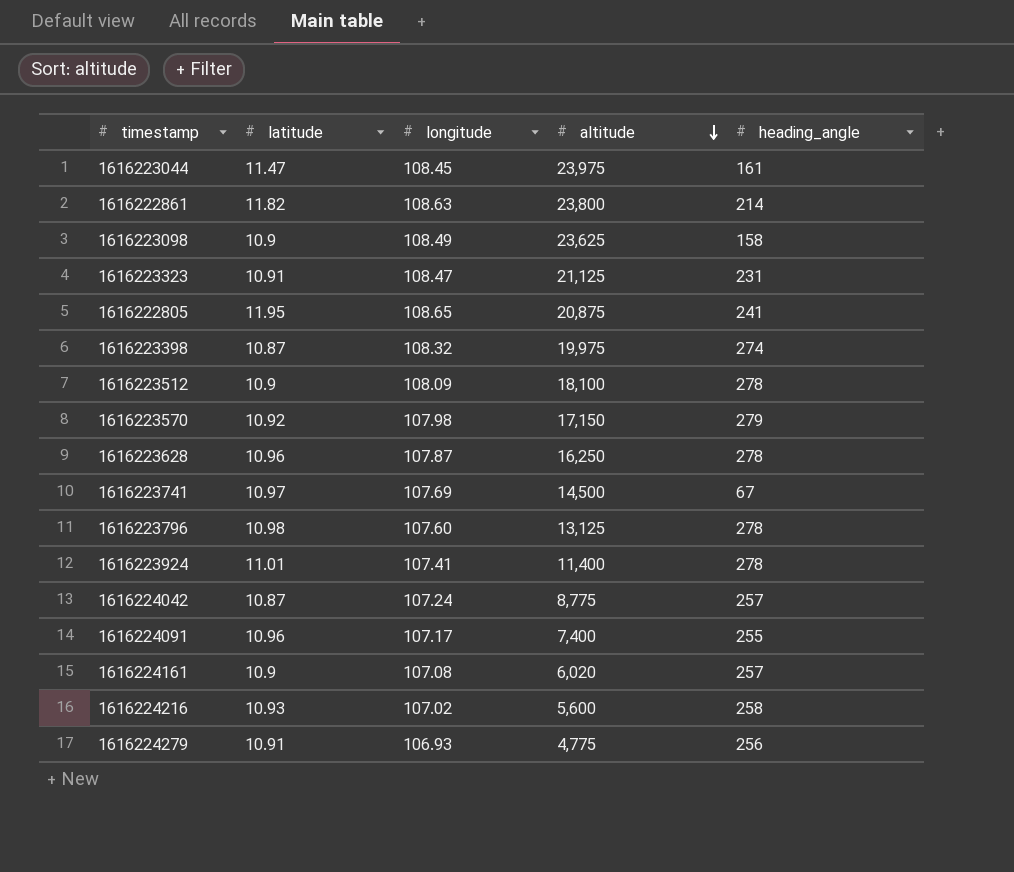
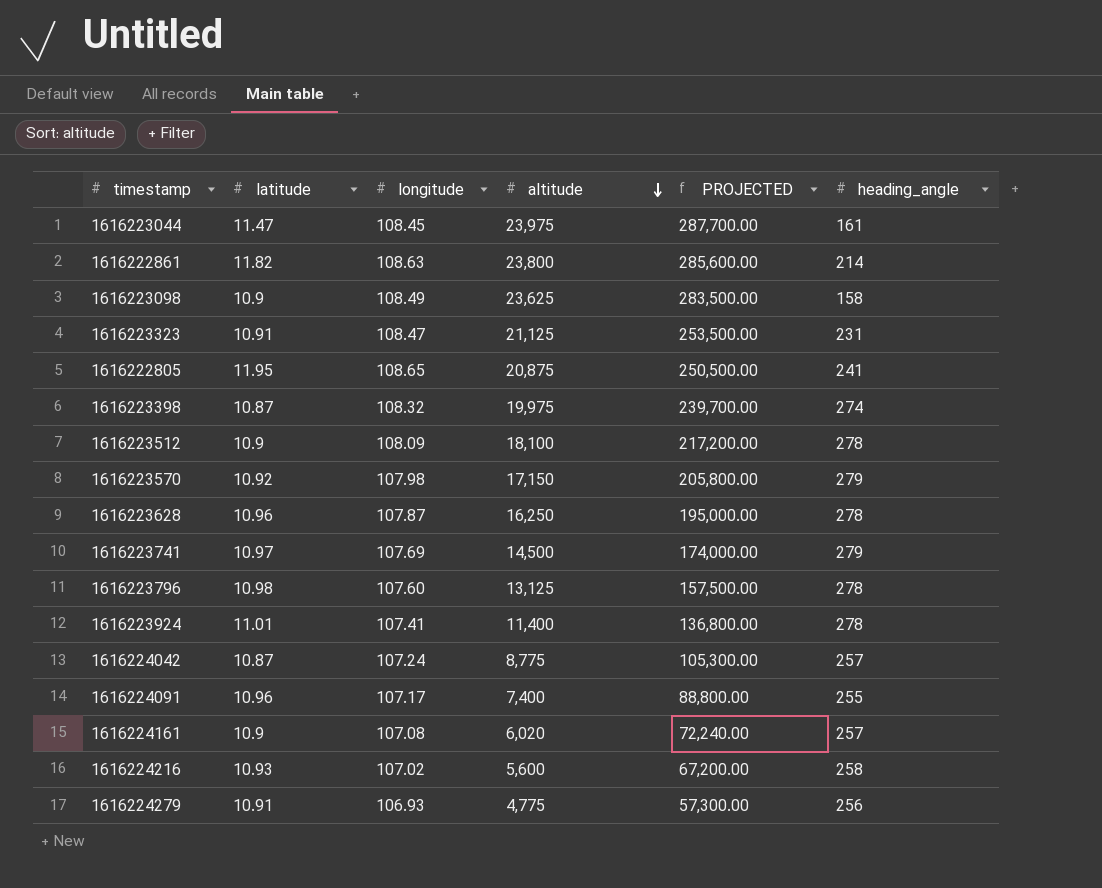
column PROJECTED | formula: none -> [altitude] * 12
1616223741 | heading_angle: 67 -> 279

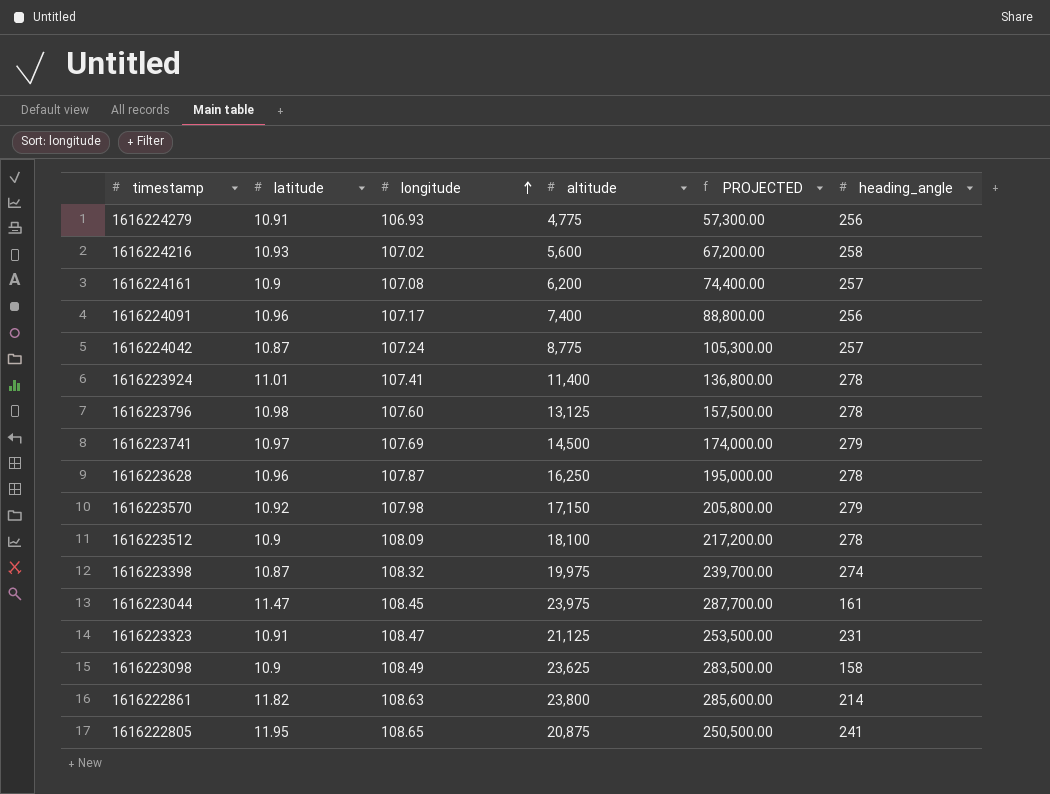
row order: altitude descending -> longitude ascending
1616224161 | altitude: 6,020 -> 6,200
1616224161 | PROJECTED: 72,240.00 -> 74,400.00
1616224091 | heading_angle: 255 -> 256

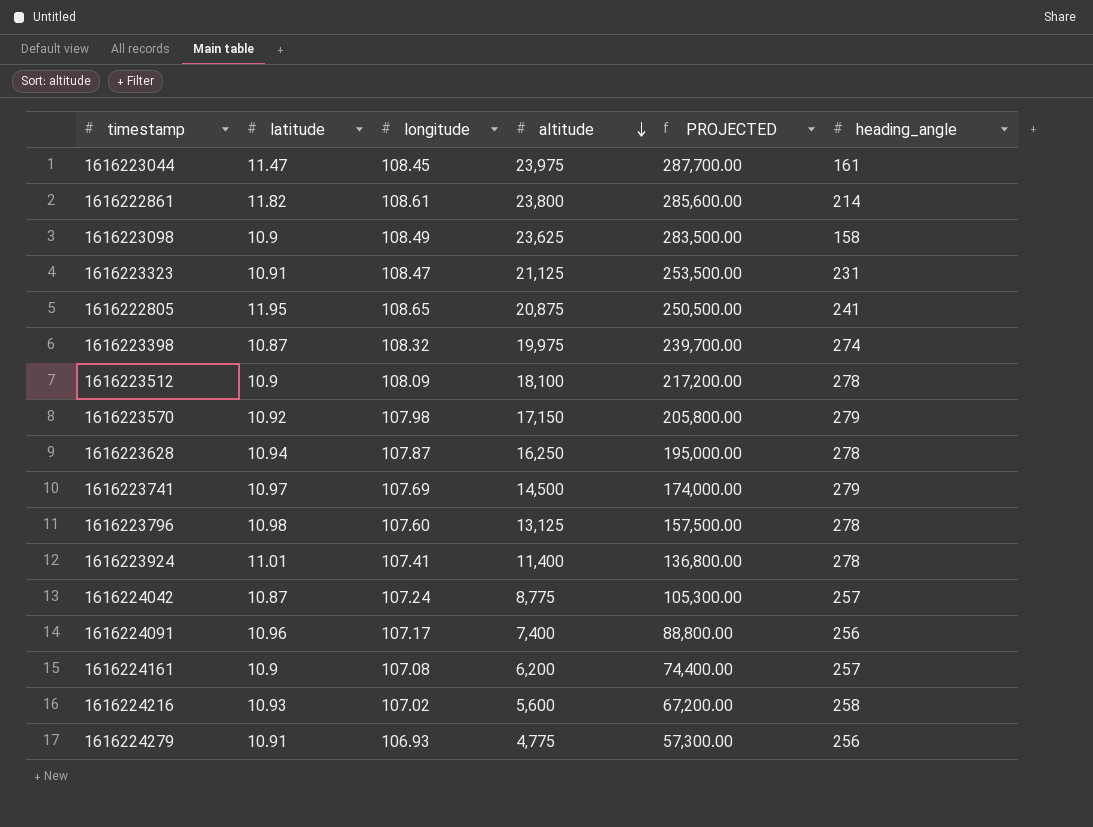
row order: longitude ascending -> altitude descending
1616222861 | longitude: 108.63 -> 108.61
1616223628 | latitude: 10.96 -> 10.94

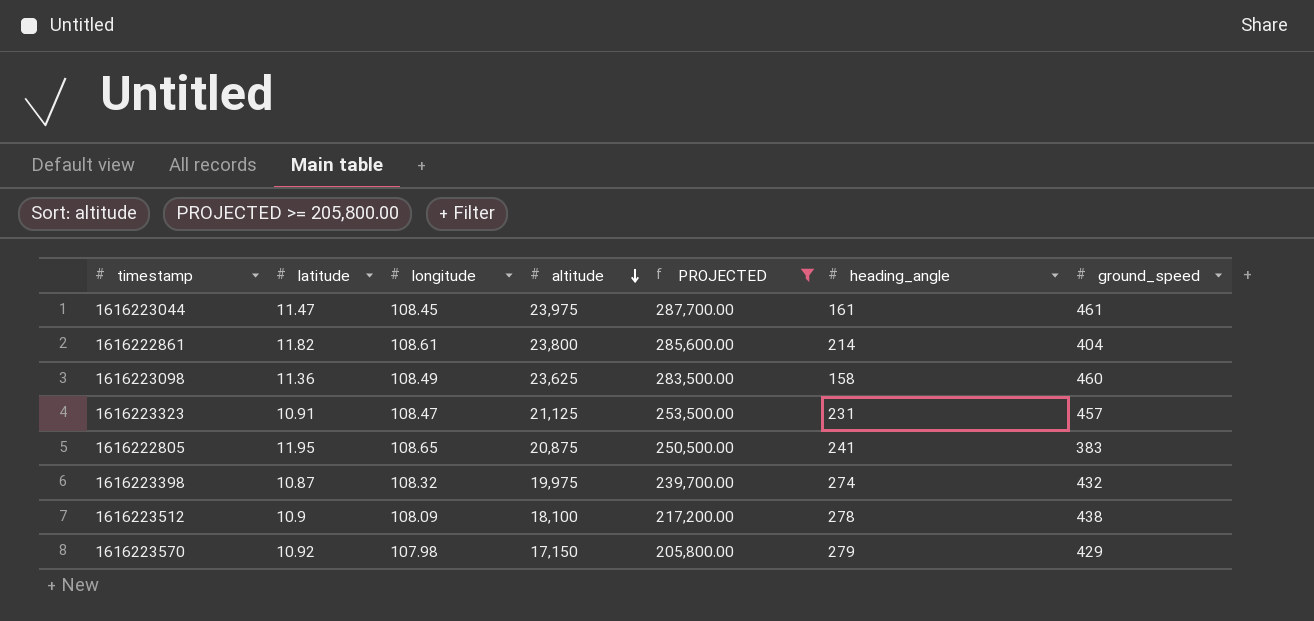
filter: none -> PROJECTED >= 205,800.00
column ground_speed | position: none -> 7
1616223098 | latitude: 10.9 -> 11.36

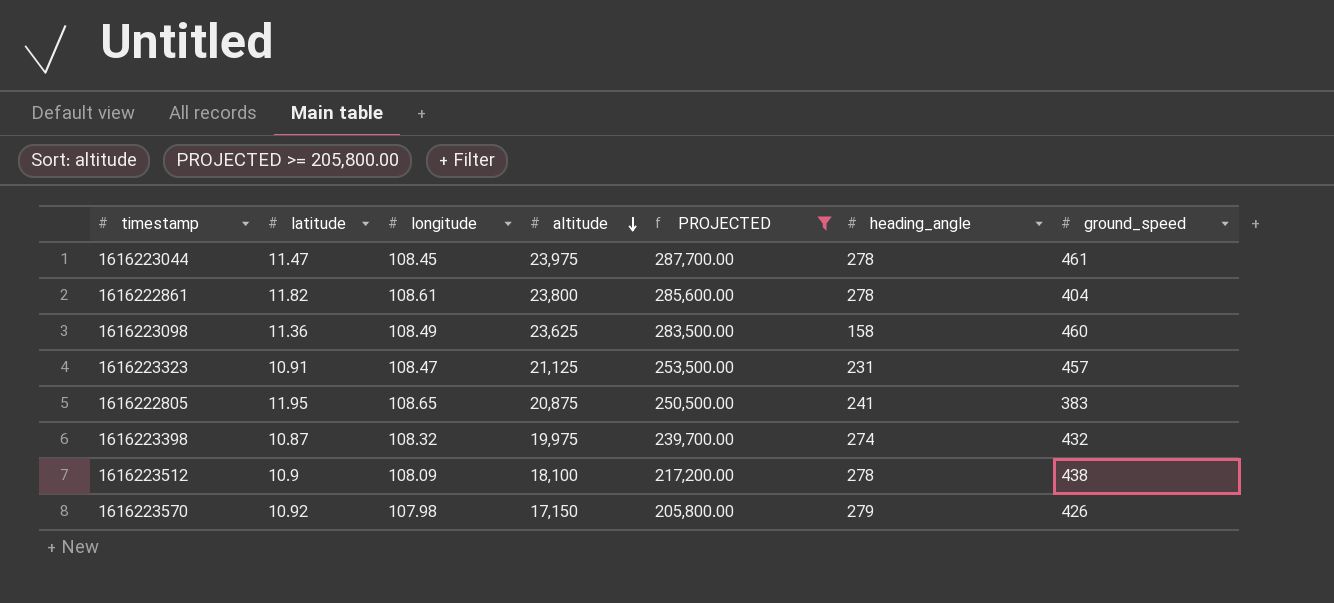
1616223044 | heading_angle: 161 -> 278
1616222861 | heading_angle: 214 -> 278
1616223570 | ground_speed: 429 -> 426

